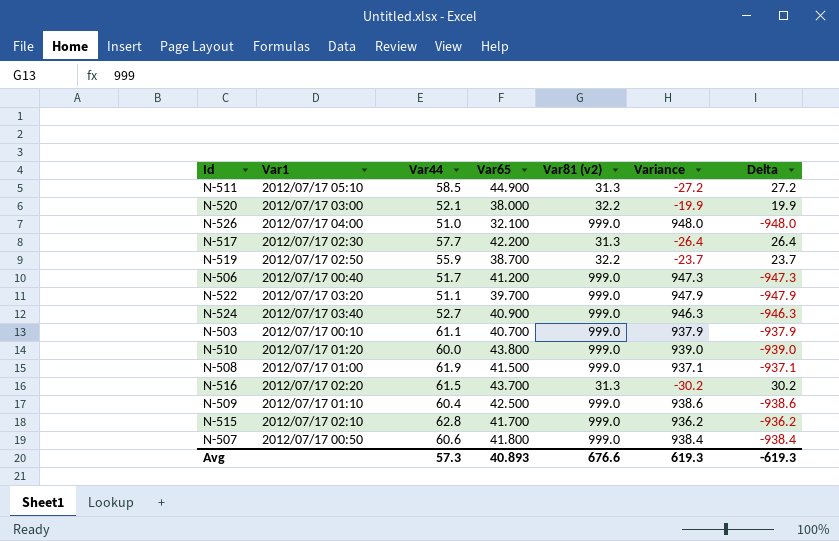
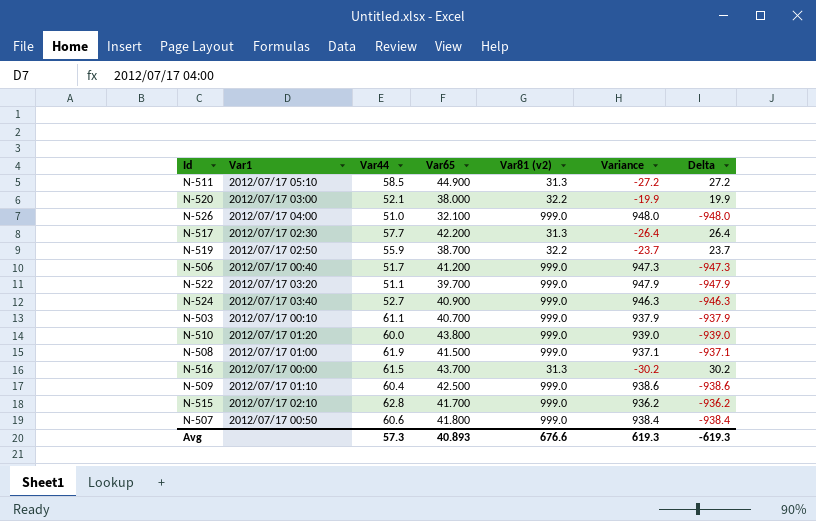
N-516 | Var1: 2012/07/17 02:20 -> 2012/07/17 00:00

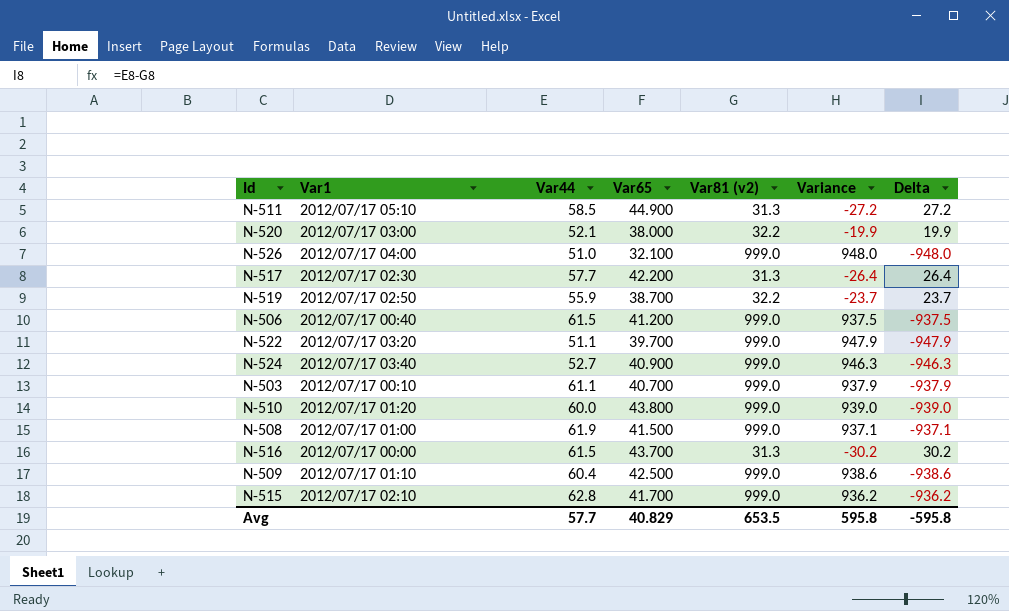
row N-507: 2012/07/17 00:50 | 60.6 | 41.800 | 999.0 | 938.4 | -938.4 -> none
N-506 | Var44: 51.7 -> 61.5
N-506 | Variance: 947.3 -> 937.5
N-506 | Delta: -947.3 -> -937.5
Avg | Var44: 57.3 -> 57.7
Avg | Var65: 40.893 -> 40.829
Avg | Var81 (v2): 676.6 -> 653.5
Avg | Variance: 619.3 -> 595.8
Avg | Delta: -619.3 -> -595.8

